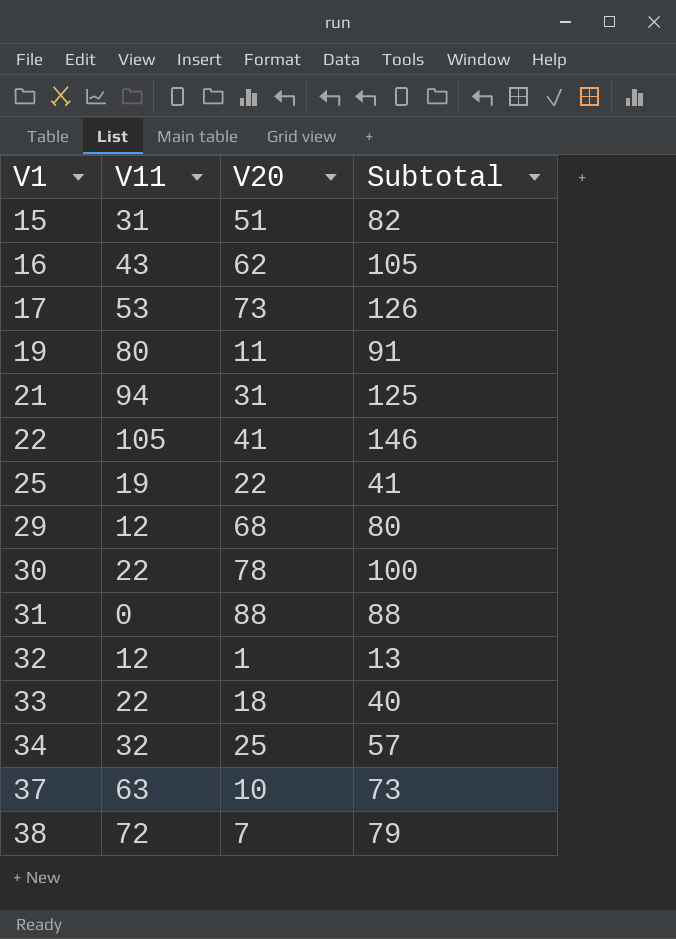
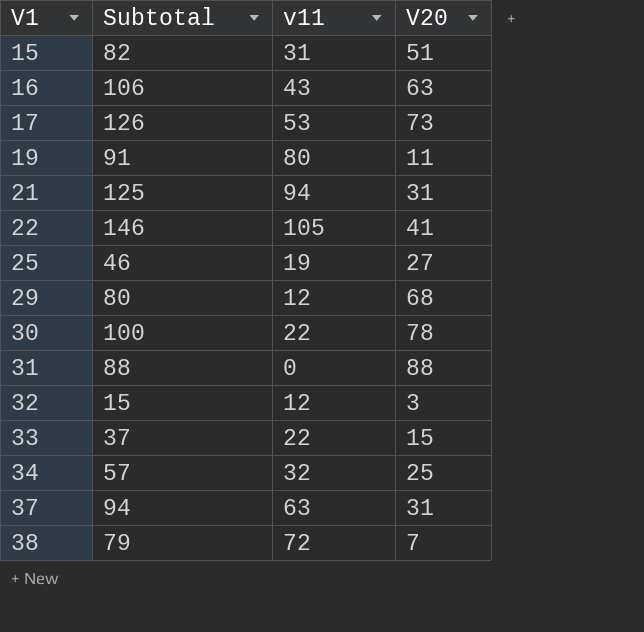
column Subtotal | position: 4 -> 2
column name: V11 -> v11
16 | Subtotal: 105 -> 106
16 | V20: 62 -> 63
25 | Subtotal: 41 -> 46
25 | V20: 22 -> 27
32 | Subtotal: 13 -> 15
32 | V20: 1 -> 3
33 | Subtotal: 40 -> 37
33 | V20: 18 -> 15
37 | Subtotal: 73 -> 94
37 | V20: 10 -> 31

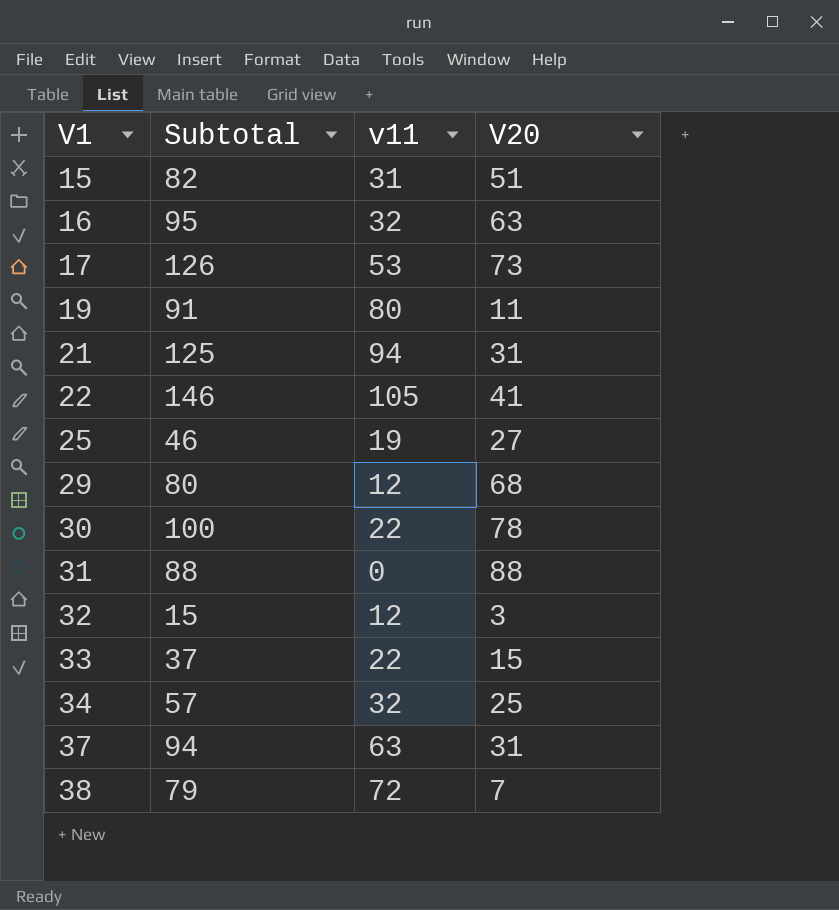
16 | Subtotal: 106 -> 95
16 | v11: 43 -> 32

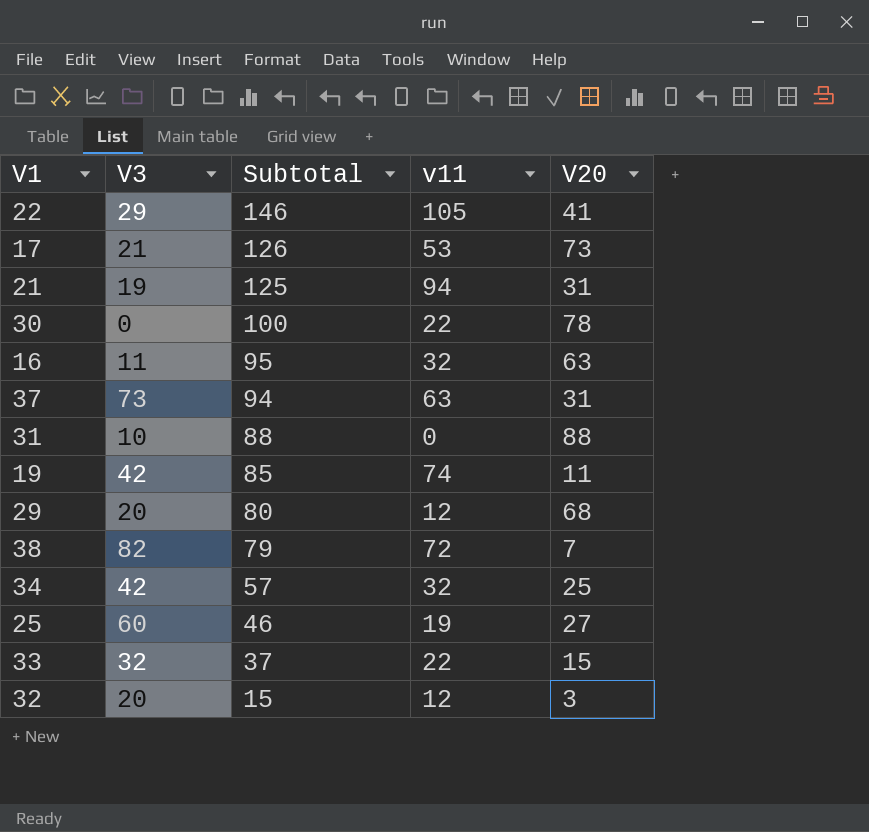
row order: V1 ascending -> Subtotal descending
column V3 | position: none -> 2
row 15: 82 | 31 | 51 -> none
19 | Subtotal: 91 -> 85
19 | v11: 80 -> 74

